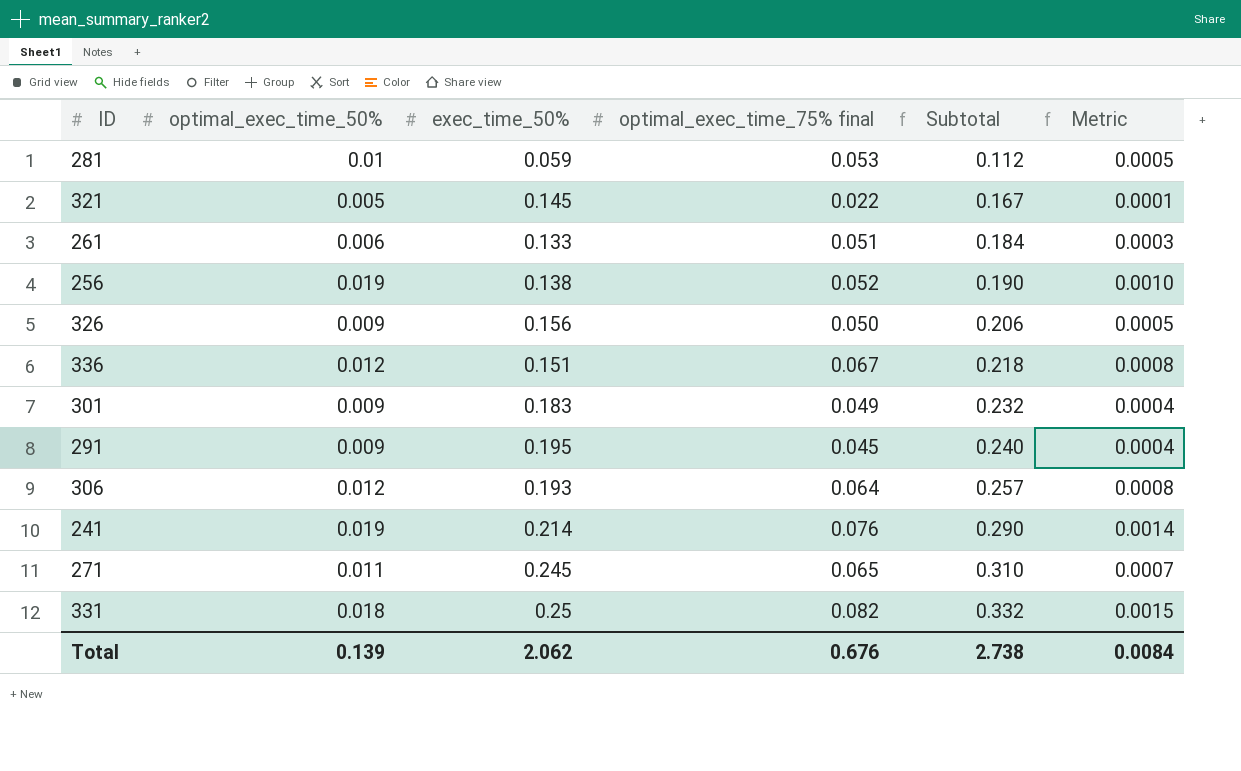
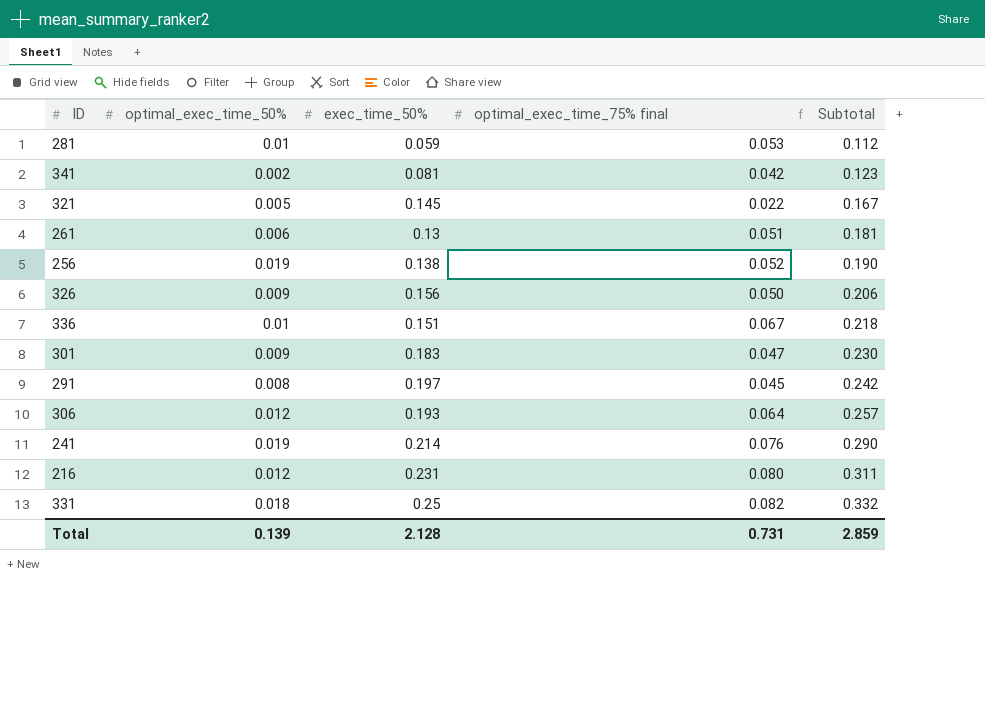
column Metric | formula: [optimal_exec_time_50%] * [optimal_exec_time_75% final] -> none
row 271: 0.011 | 0.245 | 0.065 | 0.310 | 0.0007 -> none
row 341: none -> 0.002 | 0.081 | 0.042 | 0.123
261 | exec_time_50%: 0.133 -> 0.13
261 | Subtotal: 0.184 -> 0.181
336 | optimal_exec_time_50%: 0.012 -> 0.01
301 | optimal_exec_time_75% final: 0.049 -> 0.047
301 | Subtotal: 0.232 -> 0.230
291 | optimal_exec_time_50%: 0.009 -> 0.008
291 | exec_time_50%: 0.195 -> 0.197
291 | Subtotal: 0.240 -> 0.242
row 216: none -> 0.012 | 0.231 | 0.080 | 0.311
Total | exec_time_50%: 2.062 -> 2.128
Total | optimal_exec_time_75% final: 0.676 -> 0.731
Total | Subtotal: 2.738 -> 2.859

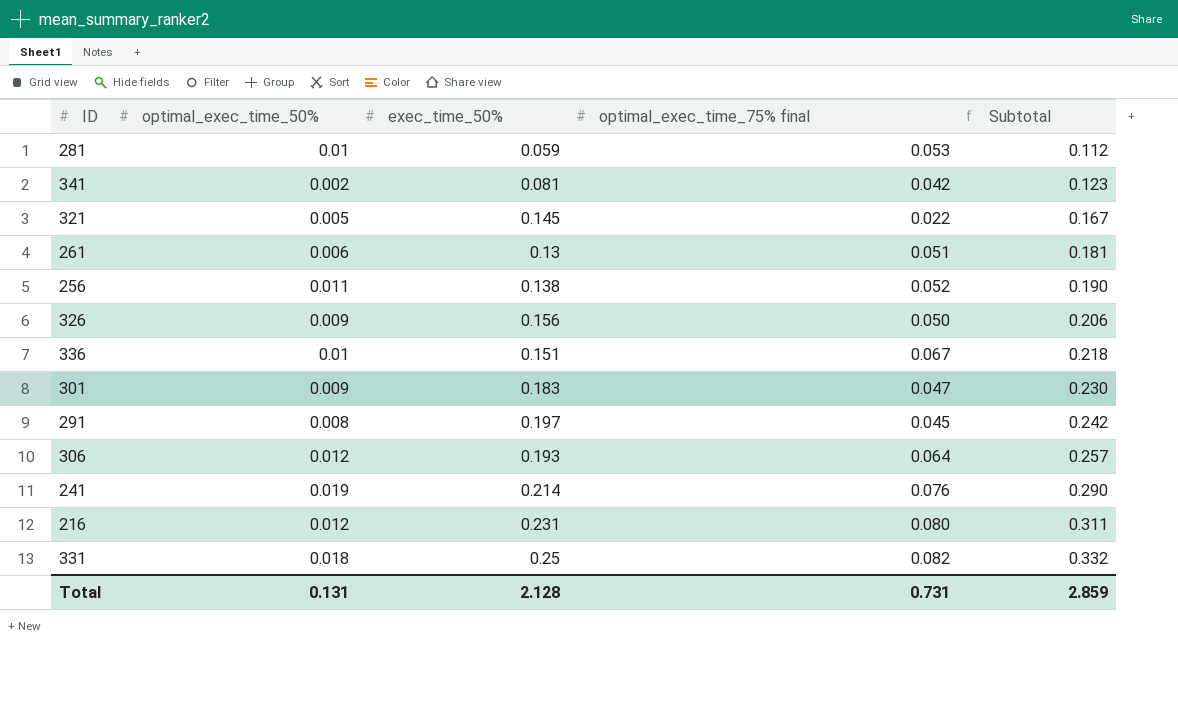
256 | optimal_exec_time_50%: 0.019 -> 0.011
Total | optimal_exec_time_50%: 0.139 -> 0.131

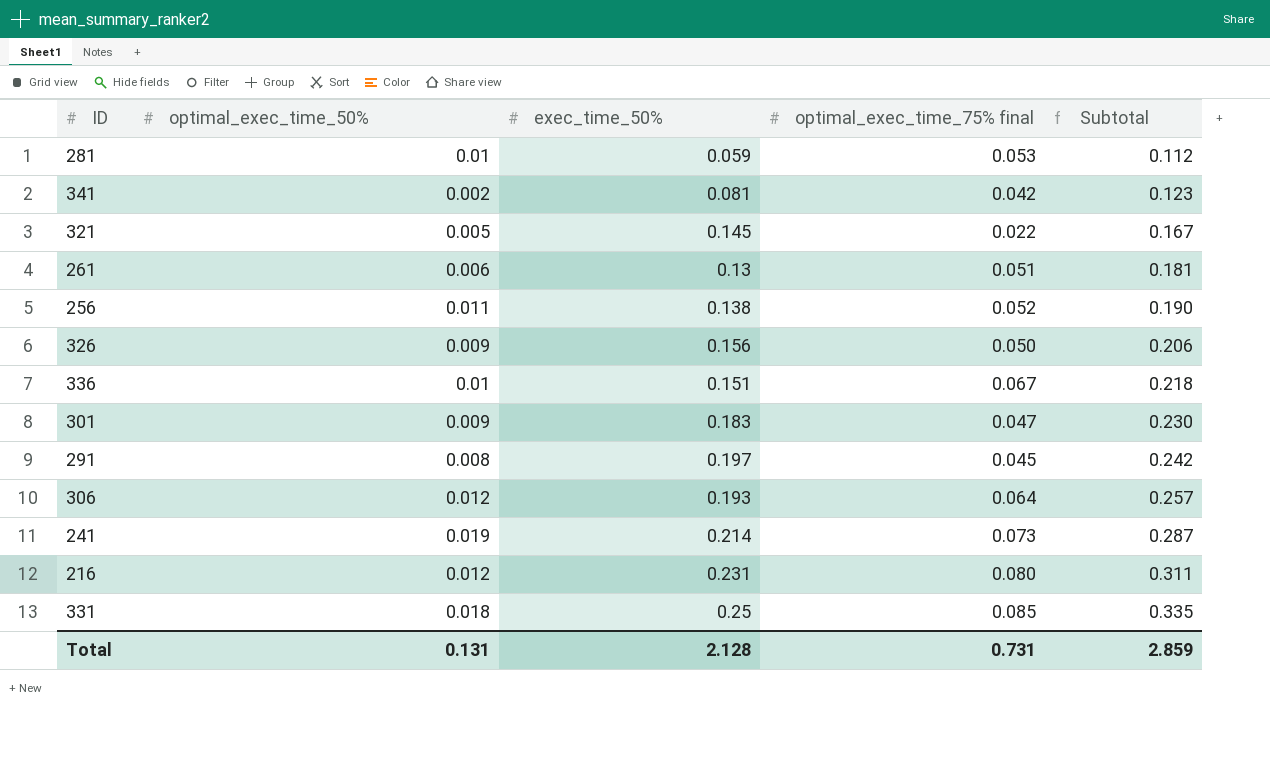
241 | optimal_exec_time_75% final: 0.076 -> 0.073
241 | Subtotal: 0.290 -> 0.287
331 | optimal_exec_time_75% final: 0.082 -> 0.085
331 | Subtotal: 0.332 -> 0.335

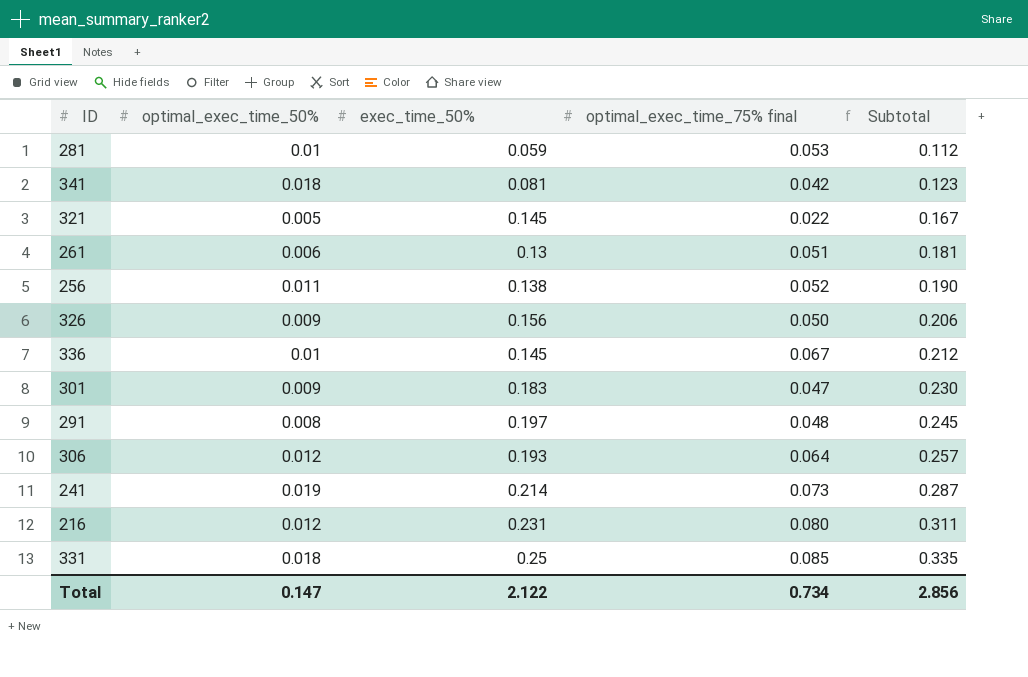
341 | optimal_exec_time_50%: 0.002 -> 0.018
336 | exec_time_50%: 0.151 -> 0.145
336 | Subtotal: 0.218 -> 0.212
291 | optimal_exec_time_75% final: 0.045 -> 0.048
291 | Subtotal: 0.242 -> 0.245
Total | optimal_exec_time_50%: 0.131 -> 0.147
Total | exec_time_50%: 2.128 -> 2.122
Total | optimal_exec_time_75% final: 0.731 -> 0.734
Total | Subtotal: 2.859 -> 2.856

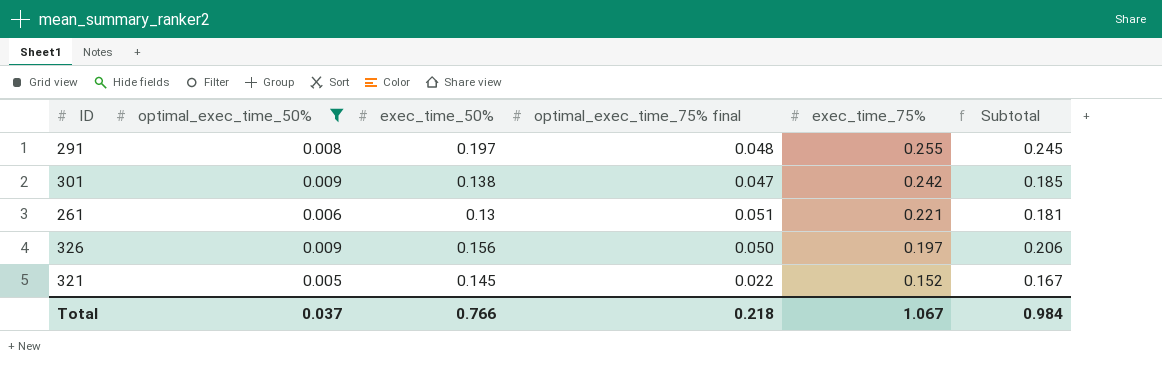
filter: none -> optimal_exec_time_50% <= 0.009
row order: Subtotal ascending -> exec_time_75% descending
column exec_time_75% | position: none -> 5
301 | exec_time_50%: 0.183 -> 0.138
301 | Subtotal: 0.230 -> 0.185
Total | optimal_exec_time_50%: 0.147 -> 0.037
Total | exec_time_50%: 2.122 -> 0.766
Total | optimal_exec_time_75% final: 0.734 -> 0.218
Total | Subtotal: 2.856 -> 0.984

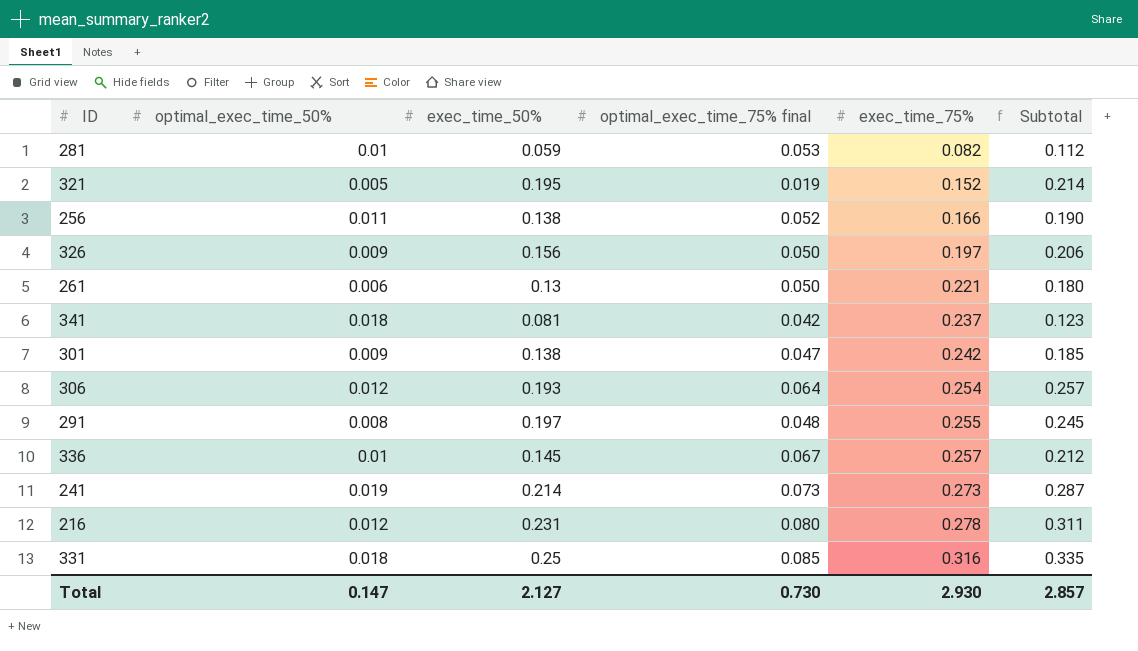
filter: optimal_exec_time_50% <= 0.009 -> none
row order: exec_time_75% descending -> exec_time_75% ascending
321 | exec_time_50%: 0.145 -> 0.195
321 | optimal_exec_time_75% final: 0.022 -> 0.019
321 | Subtotal: 0.167 -> 0.214
261 | optimal_exec_time_75% final: 0.051 -> 0.050
261 | Subtotal: 0.181 -> 0.180
Total | optimal_exec_time_50%: 0.037 -> 0.147
Total | exec_time_50%: 0.766 -> 2.127
Total | optimal_exec_time_75% final: 0.218 -> 0.730
Total | exec_time_75%: 1.067 -> 2.930
Total | Subtotal: 0.984 -> 2.857

